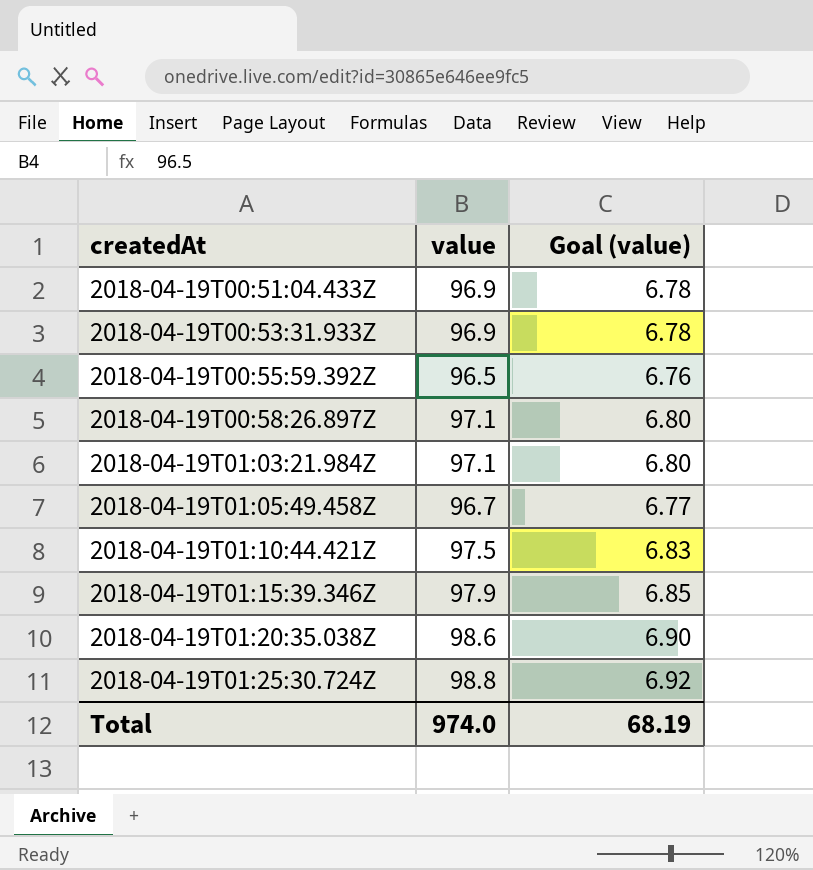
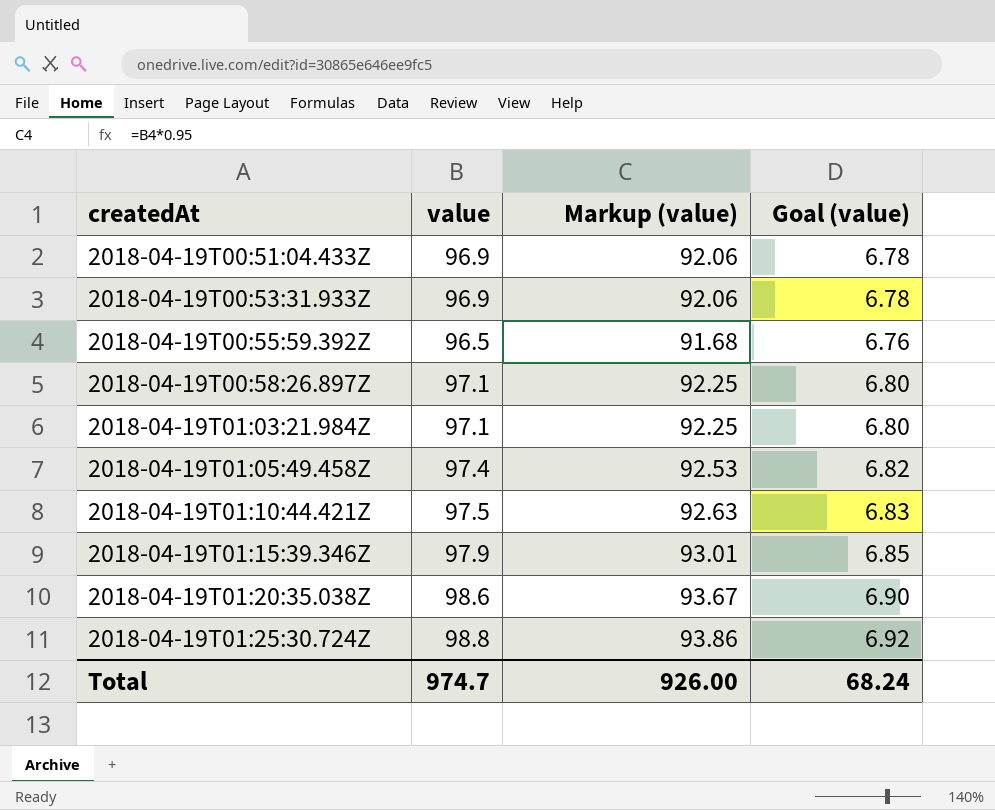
column Markup (value) | formula: none -> [value] * 0.95
2018-04-19T01:05:49.458Z | value: 96.7 -> 97.4
2018-04-19T01:05:49.458Z | Goal (value): 6.77 -> 6.82
Total | value: 974.0 -> 974.7
Total | Goal (value): 68.19 -> 68.24

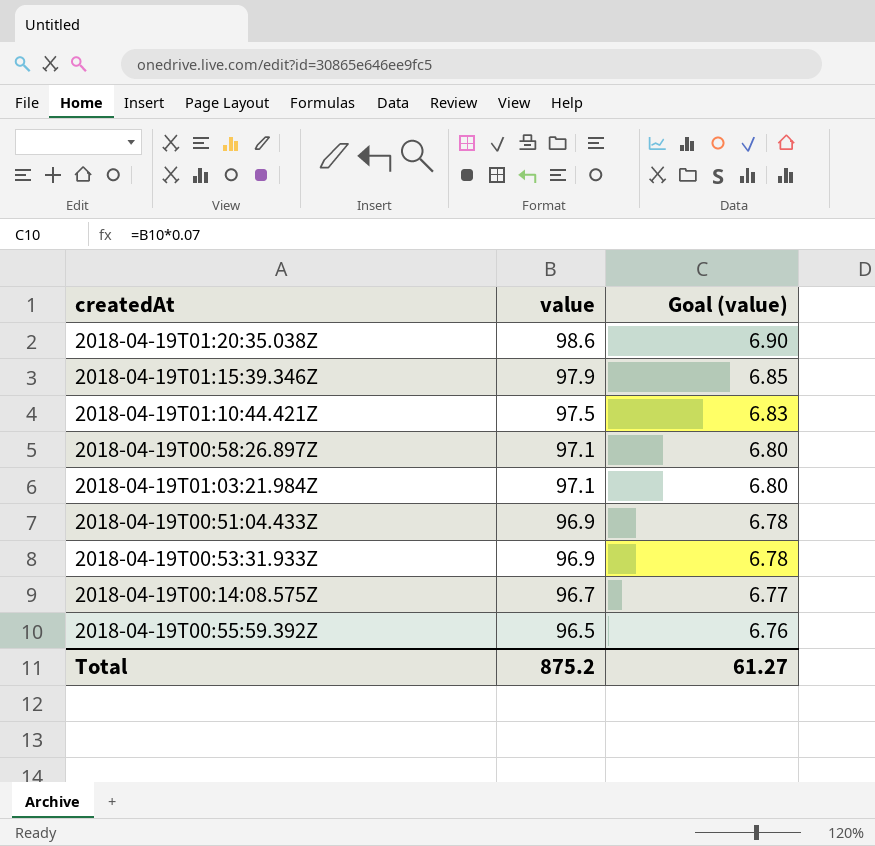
row order: createdAt ascending -> value descending
column Markup (value) | formula: [value] * 0.95 -> none
row 2018-04-19T01:05:49.458Z: 97.4 | 92.53 | 6.82 -> none
row 2018-04-19T01:25:30.724Z: 98.8 | 93.86 | 6.92 -> none
row 2018-04-19T00:14:08.575Z: none -> 96.7 | 6.77
Total | value: 974.7 -> 875.2
Total | Goal (value): 68.24 -> 61.27

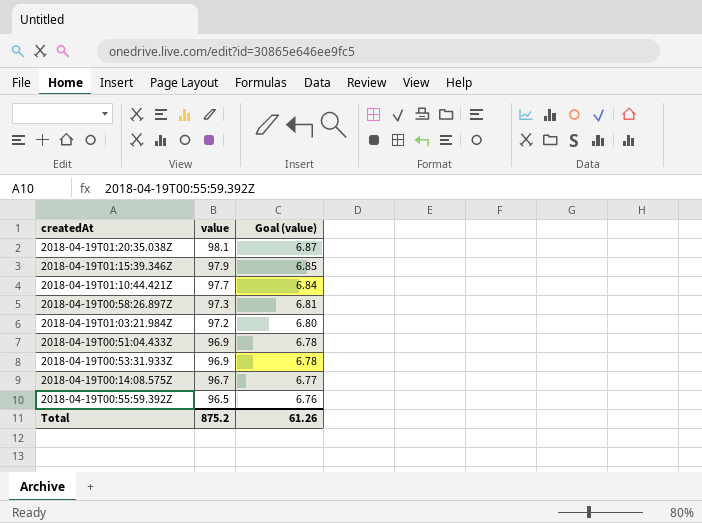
2018-04-19T01:20:35.038Z | value: 98.6 -> 98.1
2018-04-19T01:20:35.038Z | Goal (value): 6.90 -> 6.87
2018-04-19T01:10:44.421Z | value: 97.5 -> 97.7
2018-04-19T01:10:44.421Z | Goal (value): 6.83 -> 6.84
2018-04-19T00:58:26.897Z | value: 97.1 -> 97.3
2018-04-19T00:58:26.897Z | Goal (value): 6.80 -> 6.81
2018-04-19T01:03:21.984Z | value: 97.1 -> 97.2
Total | Goal (value): 61.27 -> 61.26

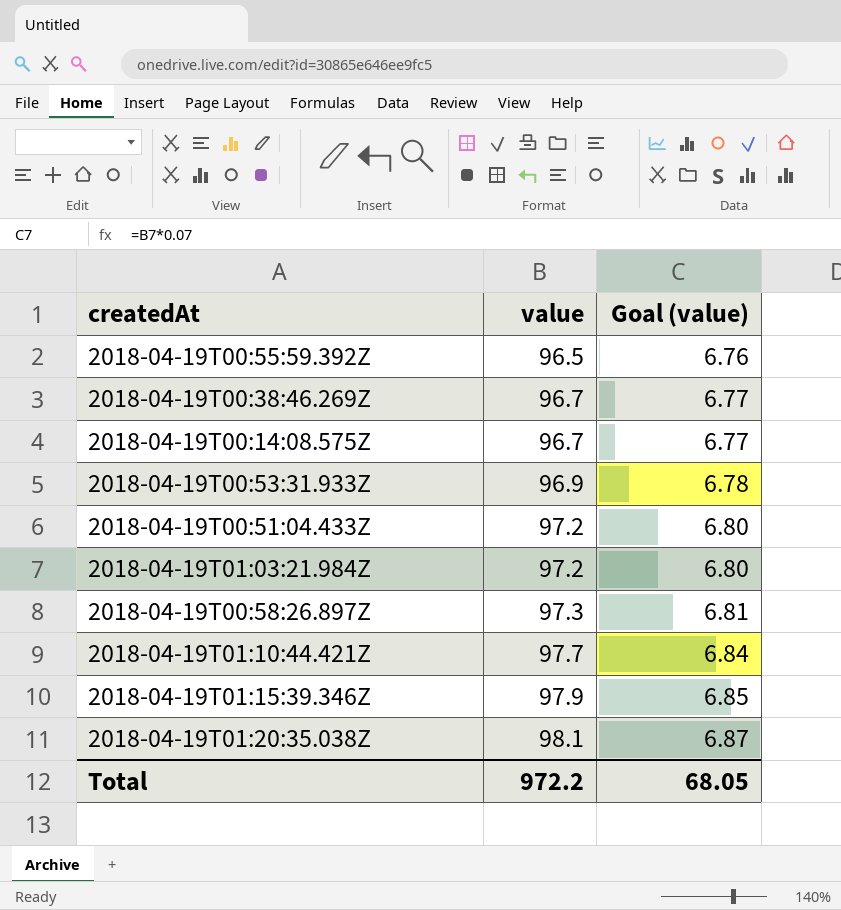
row order: value descending -> value ascending
row 2018-04-19T00:38:46.269Z: none -> 96.7 | 6.77
2018-04-19T00:51:04.433Z | value: 96.9 -> 97.2
2018-04-19T00:51:04.433Z | Goal (value): 6.78 -> 6.80
Total | value: 875.2 -> 972.2
Total | Goal (value): 61.26 -> 68.05

